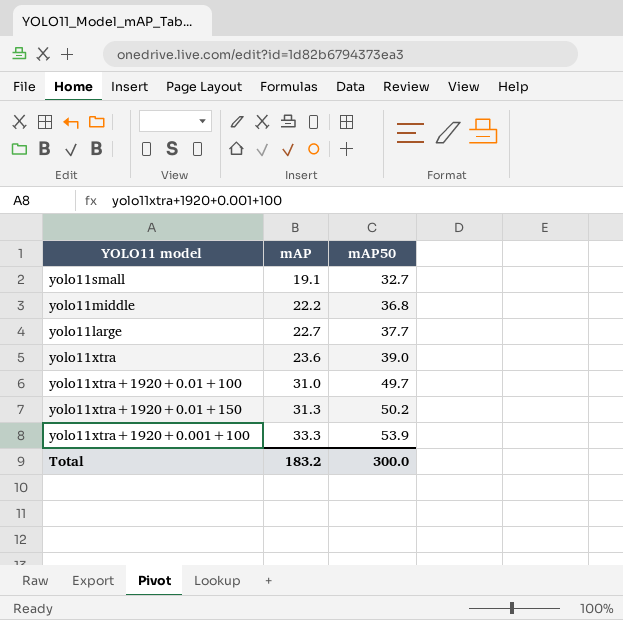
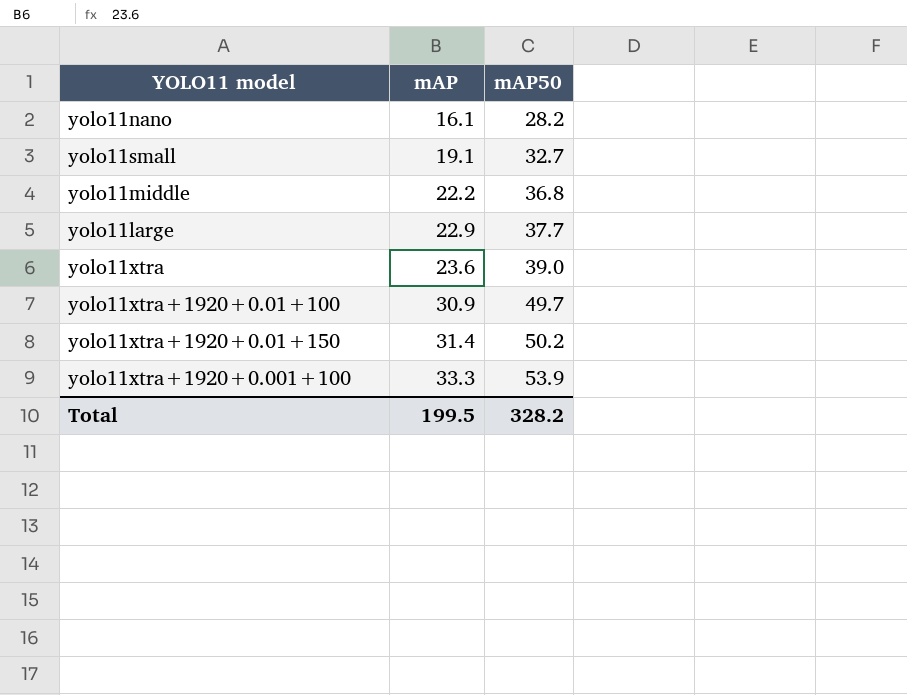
row yolo11nano: none -> 16.1 | 28.2
yolo11large | mAP: 22.7 -> 22.9
yolo11xtra+1920+0.01+100 | mAP: 31.0 -> 30.9
yolo11xtra+1920+0.01+150 | mAP: 31.3 -> 31.4
Total | mAP: 183.2 -> 199.5
Total | mAP50: 300.0 -> 328.2

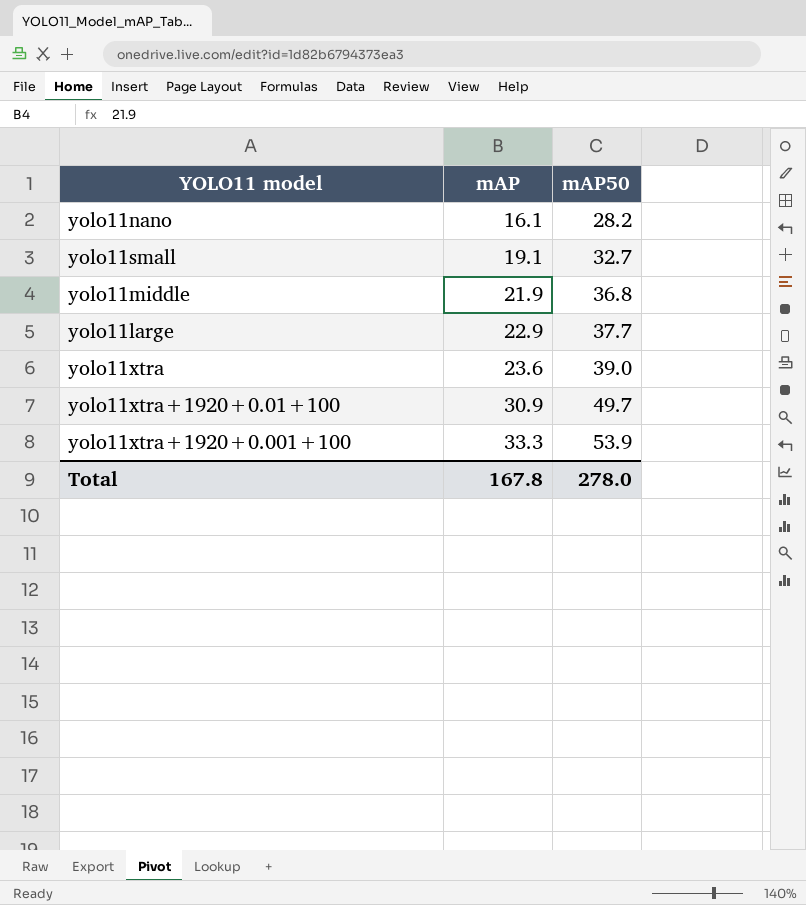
row yolo11xtra+1920+0.01+150: 31.4 | 50.2 -> none
yolo11middle | mAP: 22.2 -> 21.9
Total | mAP: 199.5 -> 167.8
Total | mAP50: 328.2 -> 278.0

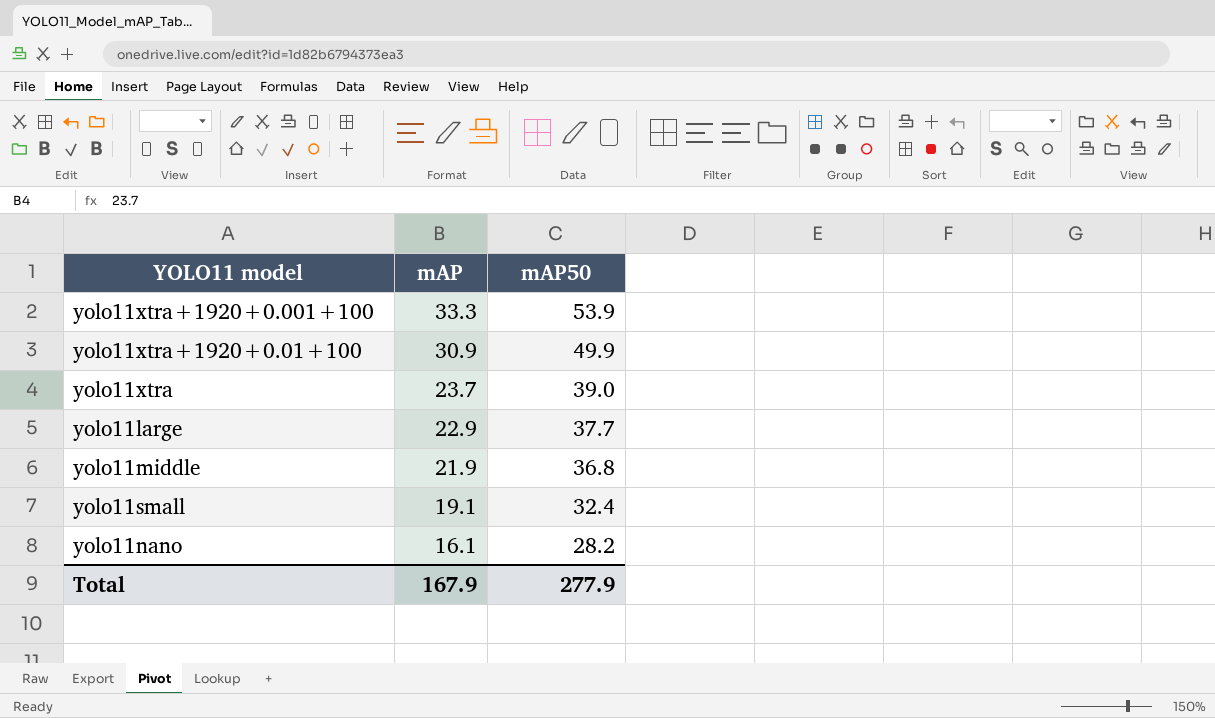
row order: mAP ascending -> mAP descending
yolo11xtra+1920+0.01+100 | mAP50: 49.7 -> 49.9
yolo11xtra | mAP: 23.6 -> 23.7
yolo11small | mAP50: 32.7 -> 32.4
Total | mAP: 167.8 -> 167.9
Total | mAP50: 278.0 -> 277.9

